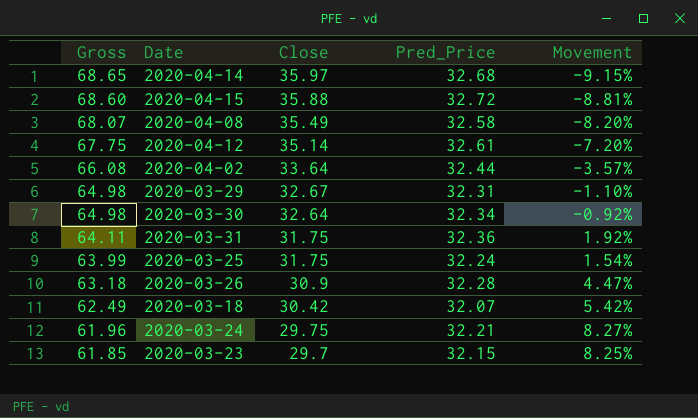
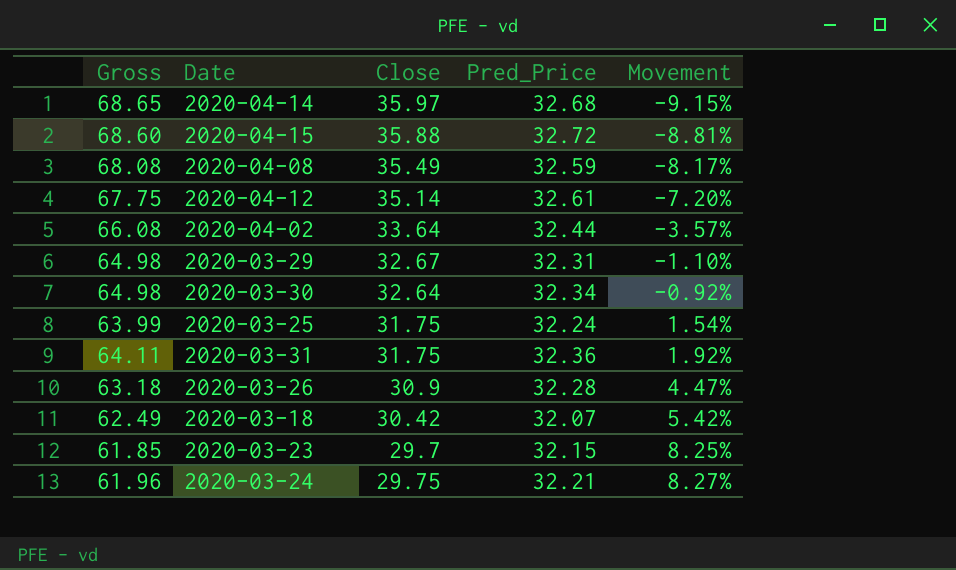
row order: Gross descending -> Movement ascending
2020-04-08 | Gross: 68.07 -> 68.08
2020-04-08 | Pred_Price: 32.58 -> 32.59
2020-04-08 | Movement: -8.20% -> -8.17%

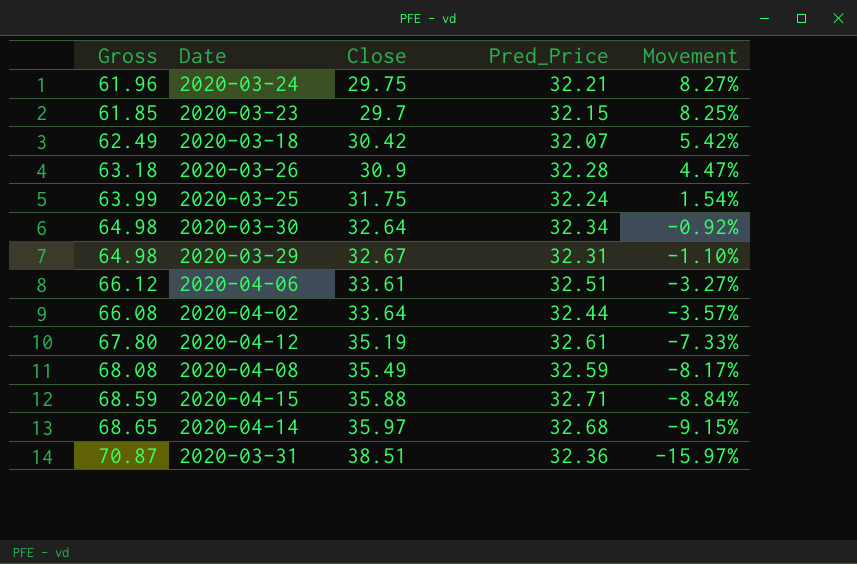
row order: Movement ascending -> Movement descending
row 2020-04-06: none -> 66.12 | 33.61 | 32.51 | -3.27%
2020-04-12 | Gross: 67.75 -> 67.80
2020-04-12 | Close: 35.14 -> 35.19
2020-04-12 | Movement: -7.20% -> -7.33%
2020-04-15 | Gross: 68.60 -> 68.59
2020-04-15 | Pred_Price: 32.72 -> 32.71
2020-04-15 | Movement: -8.81% -> -8.84%
2020-03-31 | Gross: 64.11 -> 70.87
2020-03-31 | Close: 31.75 -> 38.51
2020-03-31 | Movement: 1.92% -> -15.97%

